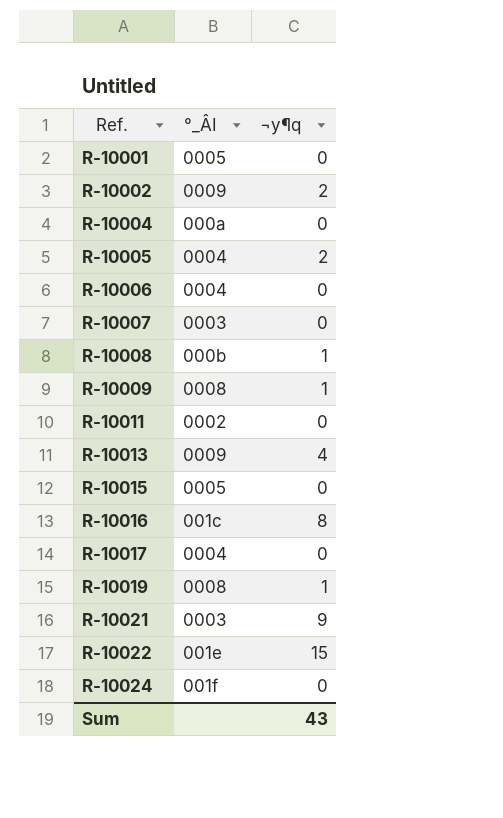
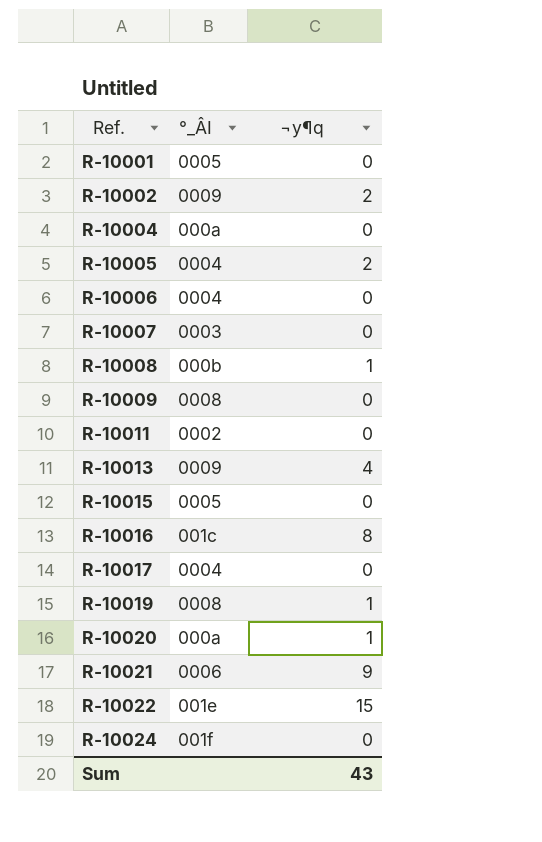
R-10009 | ¬y¶q: 1 -> 0
row R-10020: none -> 000a | 1
R-10021 | °_ÂI: 0003 -> 0006

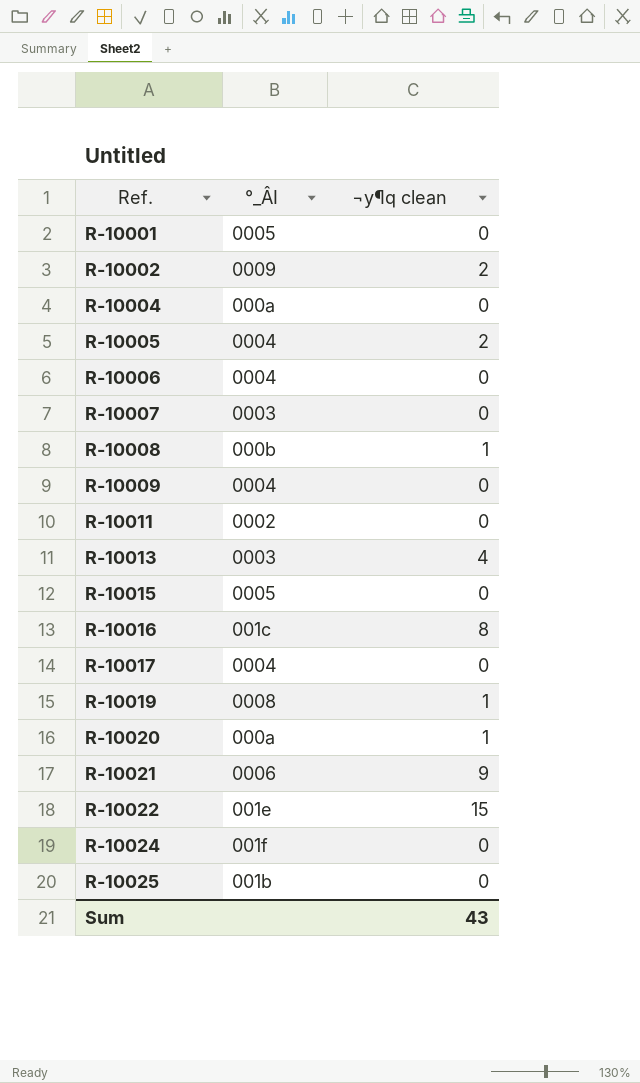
column name: ¬y¶q -> ¬y¶q clean
R-10009 | °_ÂI: 0008 -> 0004
R-10013 | °_ÂI: 0009 -> 0003
row R-10025: none -> 001b | 0

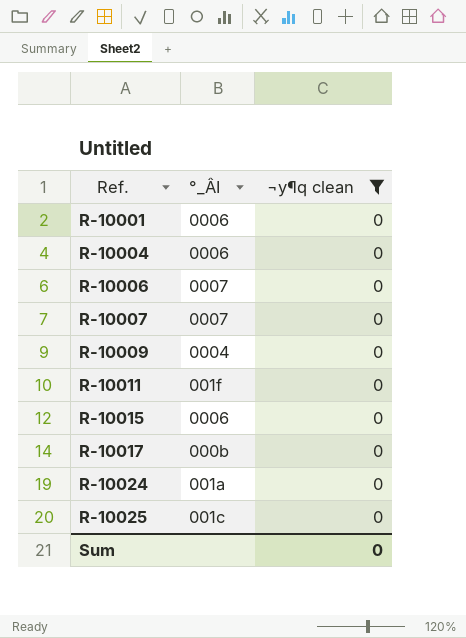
filter: none -> ¬y¶q clean = 0
R-10001 | °_ÂI: 0005 -> 0006
R-10004 | °_ÂI: 000a -> 0006
R-10006 | °_ÂI: 0004 -> 0007
R-10007 | °_ÂI: 0003 -> 0007
R-10011 | °_ÂI: 0002 -> 001f
R-10015 | °_ÂI: 0005 -> 0006
R-10017 | °_ÂI: 0004 -> 000b
R-10024 | °_ÂI: 001f -> 001a
R-10025 | °_ÂI: 001b -> 001c
Sum | ¬y¶q clean: 43 -> 0

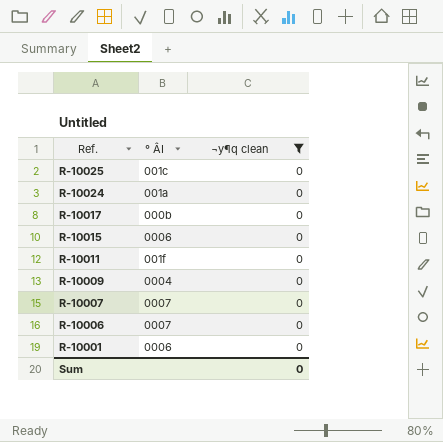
row order: Ref. ascending -> Ref. descending
column name: °_ÂI -> ° ÂI
row R-10004: 0006 | 0 -> none

